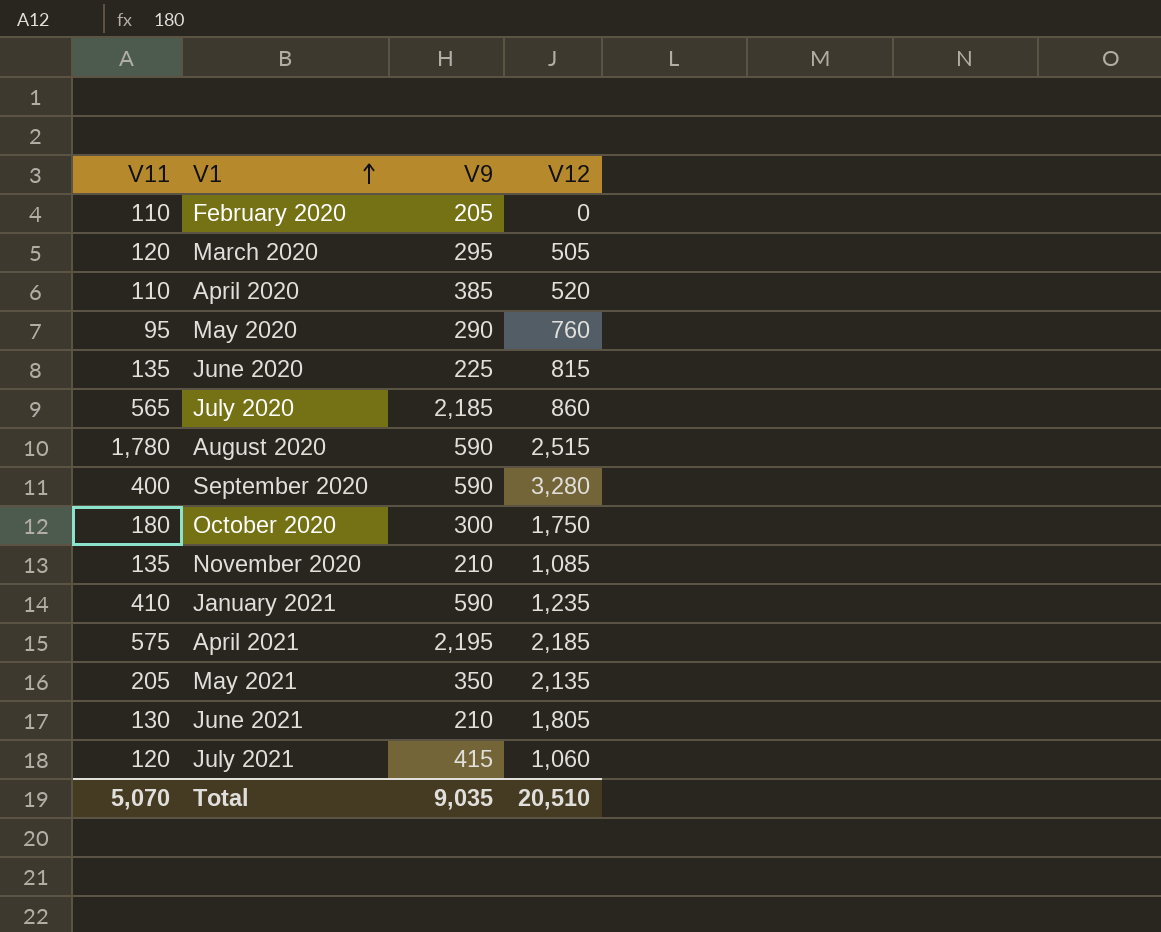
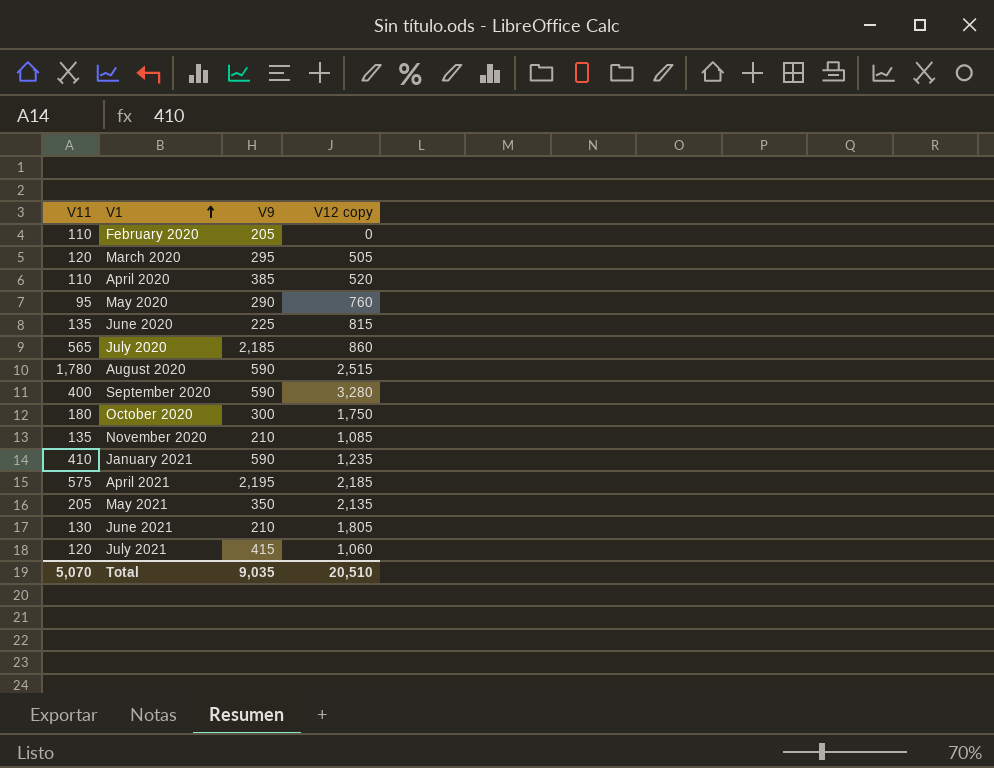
column name: V12 -> V12 copy

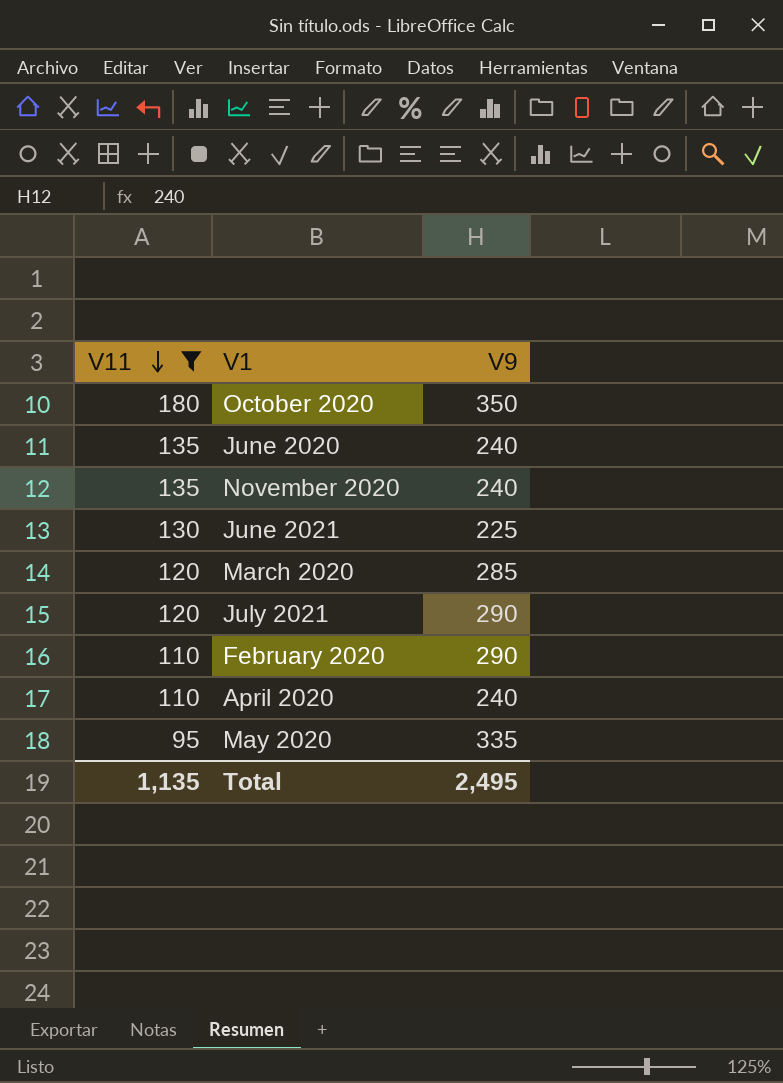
filter: none -> V11 <= 180
row order: V1 ascending -> V11 descending
column V12 copy | position: 4 -> none
October 2020 | V9: 300 -> 350
June 2020 | V9: 225 -> 240
November 2020 | V9: 210 -> 240
June 2021 | V9: 210 -> 225
March 2020 | V9: 295 -> 285
July 2021 | V9: 415 -> 290
February 2020 | V9: 205 -> 290
April 2020 | V9: 385 -> 240
May 2020 | V9: 290 -> 335
Total | V11: 5,070 -> 1,135
Total | V9: 9,035 -> 2,495

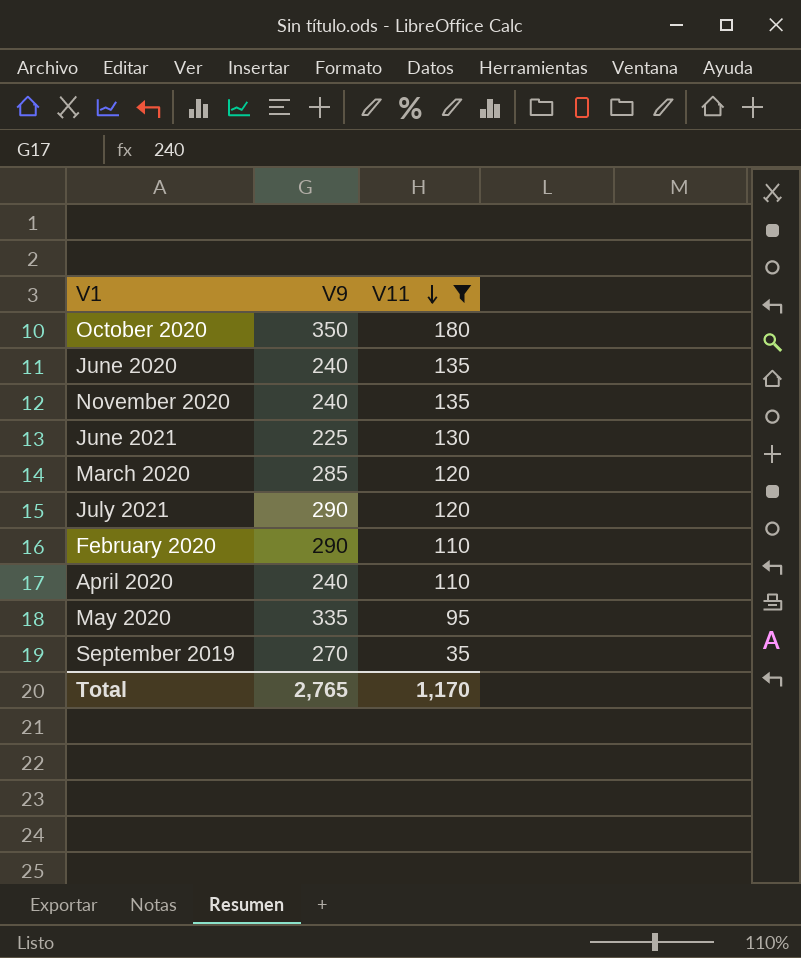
column V11 | position: 1 -> 3
row September 2019: none -> 270 | 35
Total | V9: 2,495 -> 2,765
Total | V11: 1,135 -> 1,170

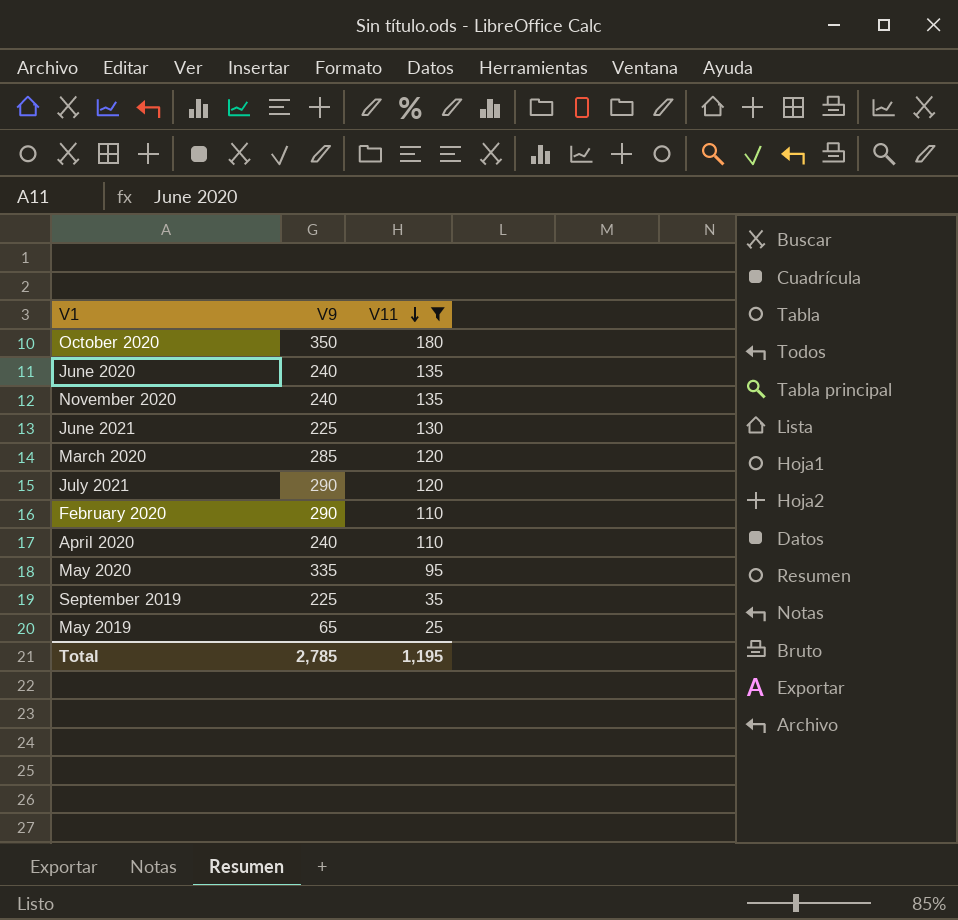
September 2019 | V9: 270 -> 225
row May 2019: none -> 65 | 25
Total | V9: 2,765 -> 2,785
Total | V11: 1,170 -> 1,195

